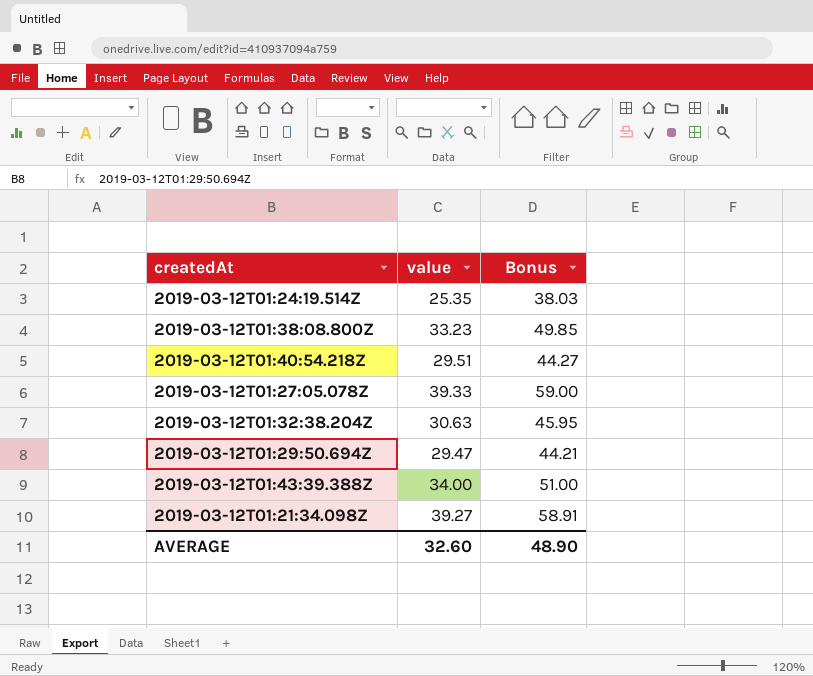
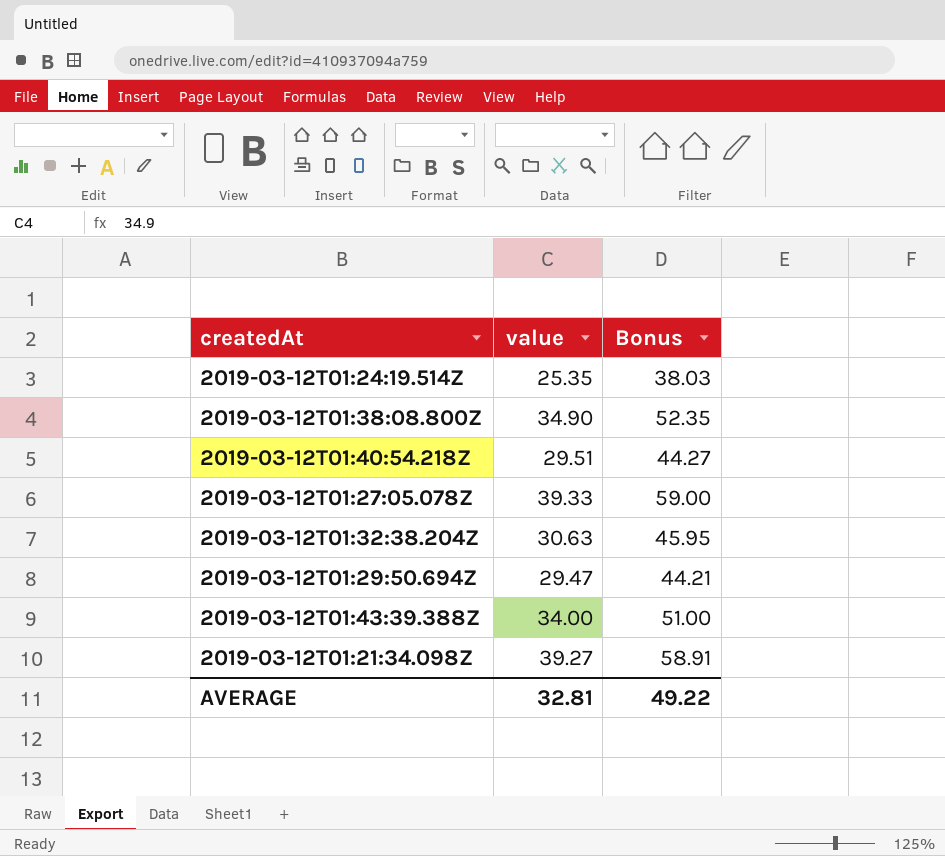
2019-03-12T01:38:08.800Z | value: 33.23 -> 34.90
2019-03-12T01:38:08.800Z | Bonus: 49.85 -> 52.35
AVERAGE | value: 32.60 -> 32.81
AVERAGE | Bonus: 48.90 -> 49.22

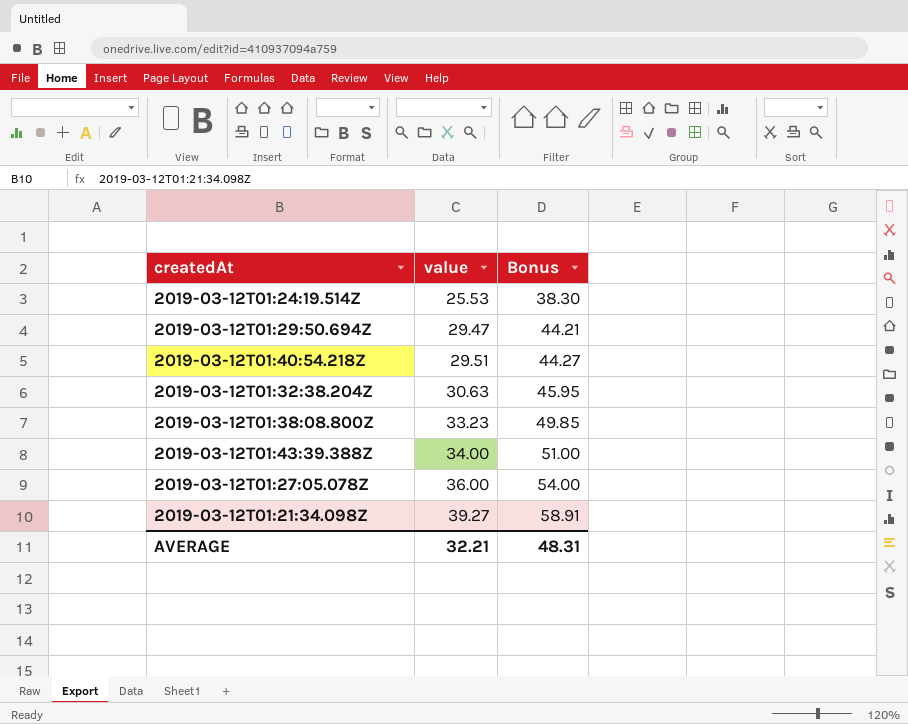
row order: none -> value ascending
2019-03-12T01:24:19.514Z | value: 25.35 -> 25.53
2019-03-12T01:24:19.514Z | Bonus: 38.03 -> 38.30
2019-03-12T01:38:08.800Z | value: 34.90 -> 33.23
2019-03-12T01:38:08.800Z | Bonus: 52.35 -> 49.85
2019-03-12T01:27:05.078Z | value: 39.33 -> 36.00
2019-03-12T01:27:05.078Z | Bonus: 59.00 -> 54.00
AVERAGE | value: 32.81 -> 32.21
AVERAGE | Bonus: 49.22 -> 48.31

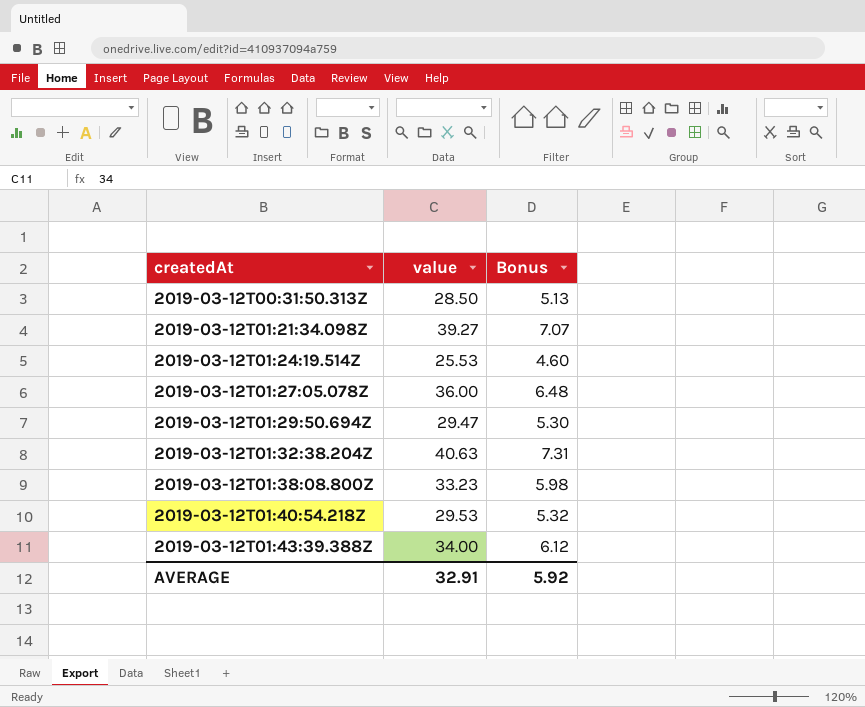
row order: value ascending -> createdAt ascending
column Bonus | formula: [value] * 1.5 -> [value] * 0.18
row 2019-03-12T00:31:50.313Z: none -> 28.50 | 5.13
2019-03-12T01:32:38.204Z | value: 30.63 -> 40.63
2019-03-12T01:40:54.218Z | value: 29.51 -> 29.53
AVERAGE | value: 32.21 -> 32.91
AVERAGE | Bonus: 48.31 -> 5.92

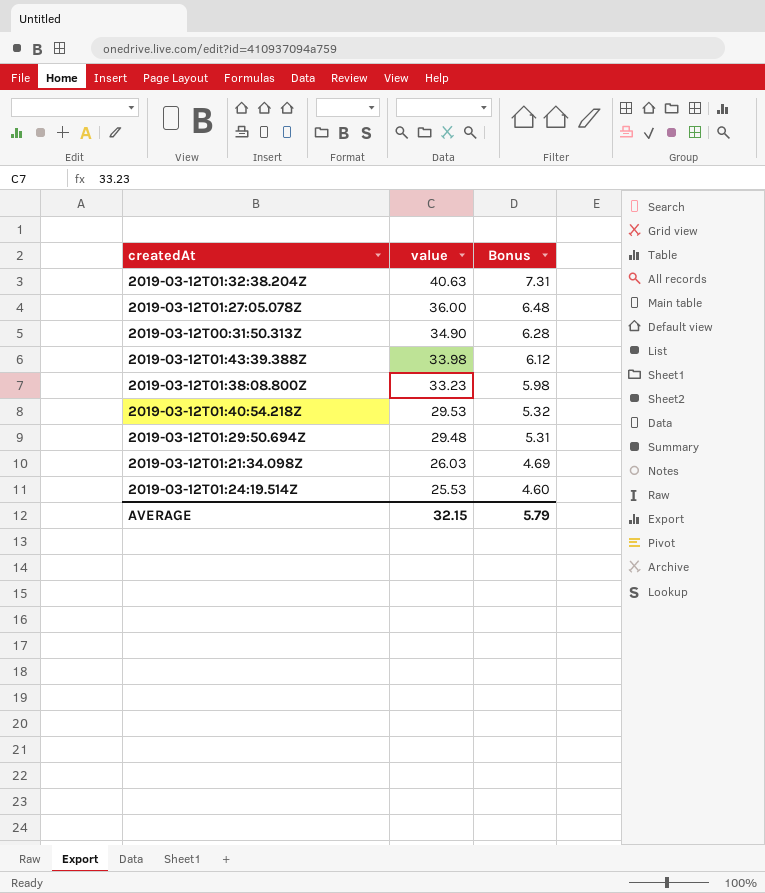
row order: createdAt ascending -> value descending
2019-03-12T00:31:50.313Z | value: 28.50 -> 34.90
2019-03-12T00:31:50.313Z | Bonus: 5.13 -> 6.28
2019-03-12T01:43:39.388Z | value: 34.00 -> 33.98
2019-03-12T01:29:50.694Z | value: 29.47 -> 29.48
2019-03-12T01:29:50.694Z | Bonus: 5.30 -> 5.31
2019-03-12T01:21:34.098Z | value: 39.27 -> 26.03
2019-03-12T01:21:34.098Z | Bonus: 7.07 -> 4.69
AVERAGE | value: 32.91 -> 32.15
AVERAGE | Bonus: 5.92 -> 5.79

